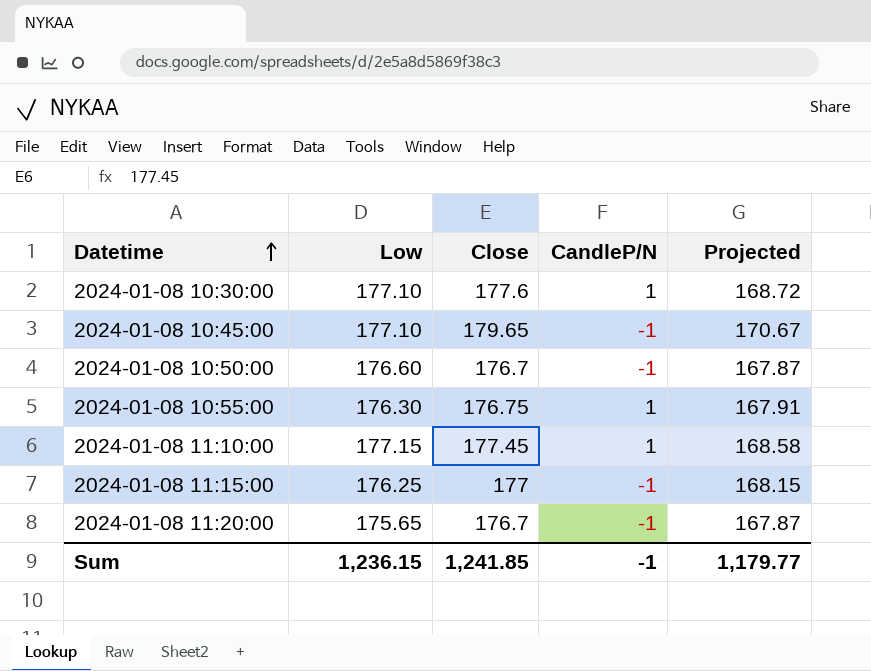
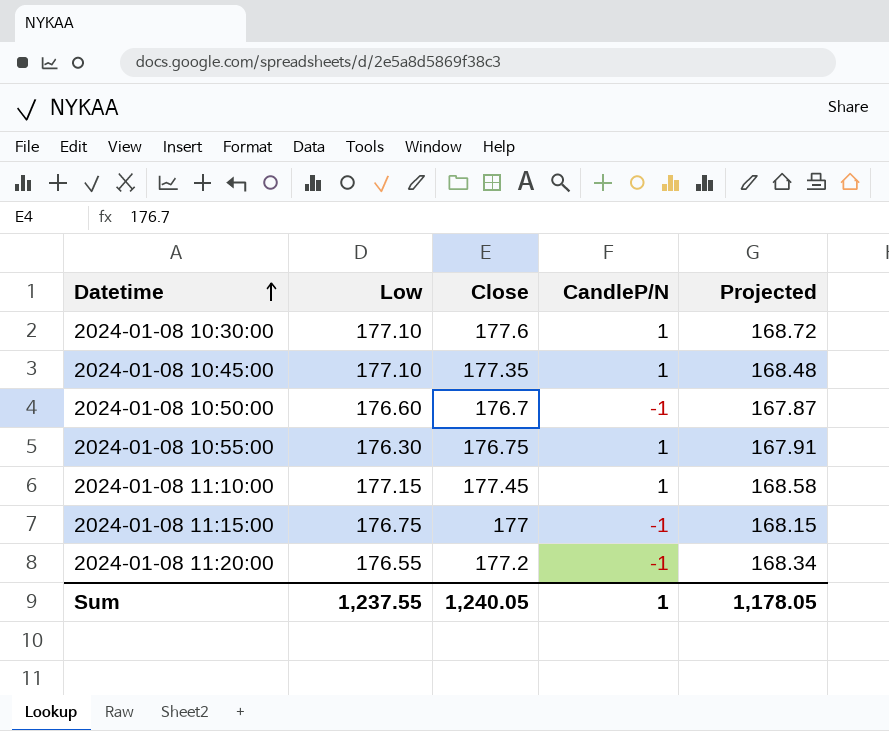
2024-01-08 10:45:00 | Close: 179.65 -> 177.35
2024-01-08 10:45:00 | CandleP/N: -1 -> 1
2024-01-08 10:45:00 | Projected: 170.67 -> 168.48
2024-01-08 11:15:00 | Low: 176.25 -> 176.75
2024-01-08 11:20:00 | Low: 175.65 -> 176.55
2024-01-08 11:20:00 | Close: 176.7 -> 177.2
2024-01-08 11:20:00 | Projected: 167.87 -> 168.34
Sum | Low: 1,236.15 -> 1,237.55
Sum | Close: 1,241.85 -> 1,240.05
Sum | CandleP/N: -1 -> 1
Sum | Projected: 1,179.77 -> 1,178.05

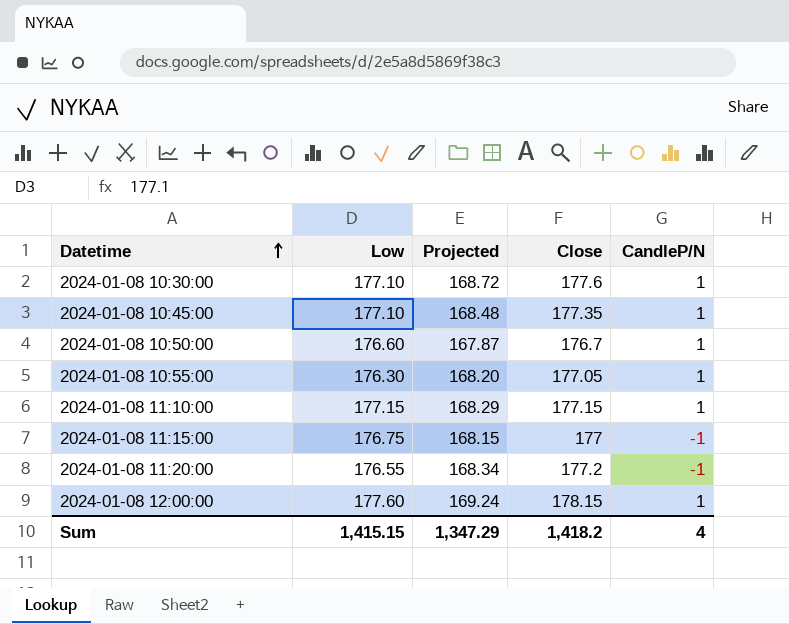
column Projected | position: 5 -> 3
2024-01-08 10:50:00 | CandleP/N: -1 -> 1
2024-01-08 10:55:00 | Projected: 167.91 -> 168.20
2024-01-08 10:55:00 | Close: 176.75 -> 177.05
2024-01-08 11:10:00 | Projected: 168.58 -> 168.29
2024-01-08 11:10:00 | Close: 177.45 -> 177.15
row 2024-01-08 12:00:00: none -> 177.60 | 169.24 | 178.15 | 1
Sum | Low: 1,237.55 -> 1,415.15
Sum | Projected: 1,178.05 -> 1,347.29
Sum | Close: 1,240.05 -> 1,418.2
Sum | CandleP/N: 1 -> 4

